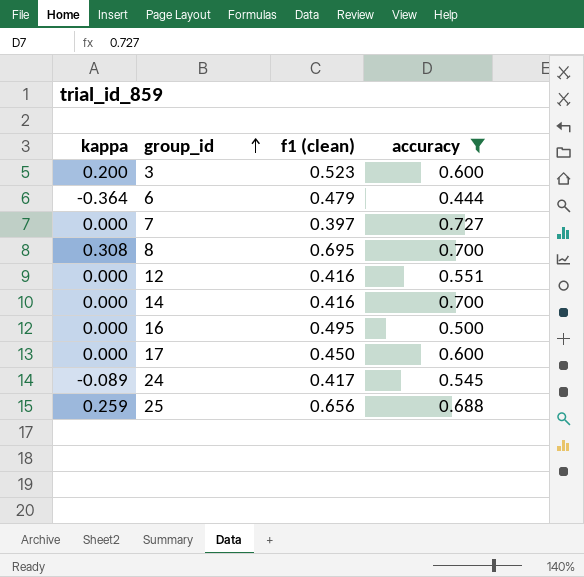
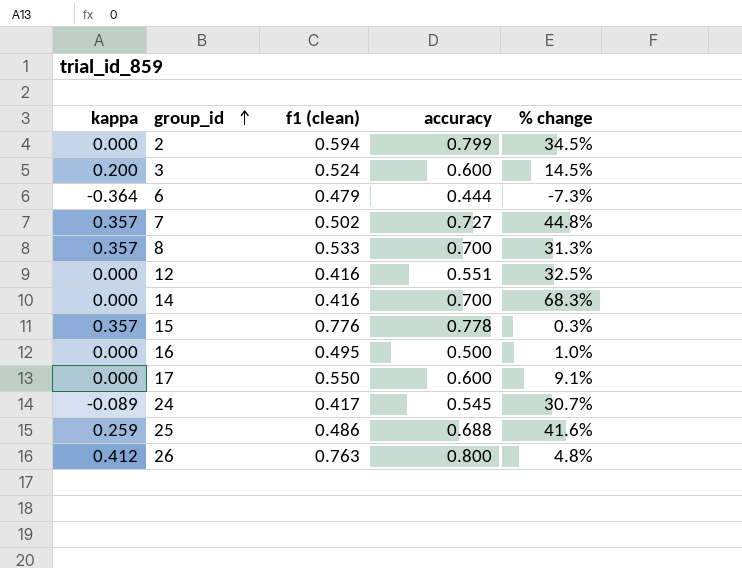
filter: accuracy <= 0.727 -> none
column % change | formula: none -> ([accuracy] - [f1 (clean)]) / [f1 (clean)]
3 | f1 (clean): 0.523 -> 0.524
7 | kappa: 0.000 -> 0.357
7 | f1 (clean): 0.397 -> 0.502
8 | kappa: 0.308 -> 0.357
8 | f1 (clean): 0.695 -> 0.533
17 | f1 (clean): 0.450 -> 0.550
25 | f1 (clean): 0.656 -> 0.486

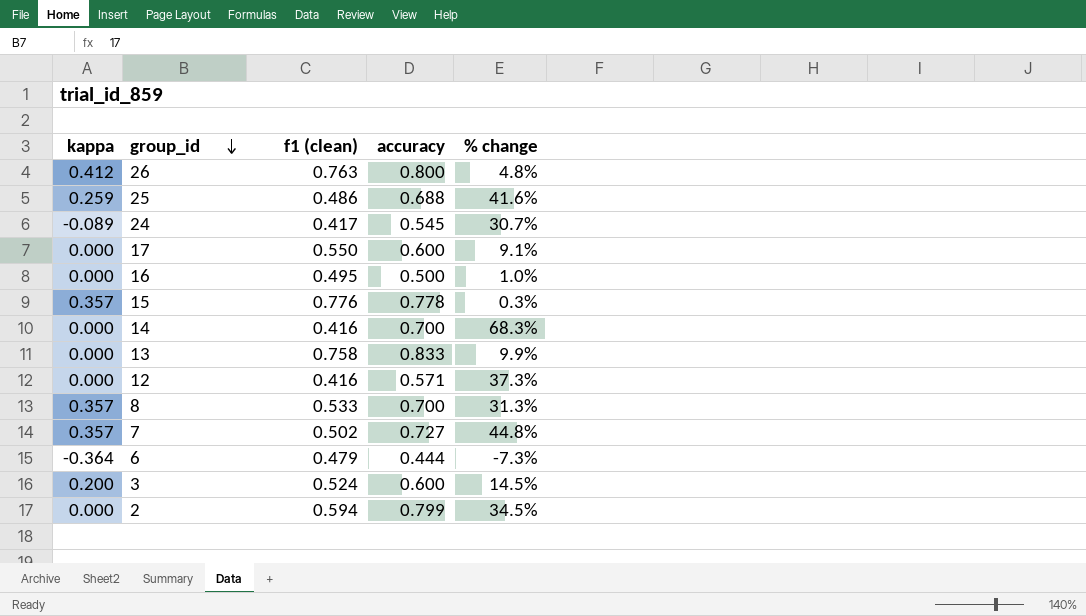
row order: group_id ascending -> group_id descending
row 13: none -> 0.000 | 0.758 | 0.833 | 9.9%
12 | accuracy: 0.551 -> 0.571
12 | % change: 32.5% -> 37.3%

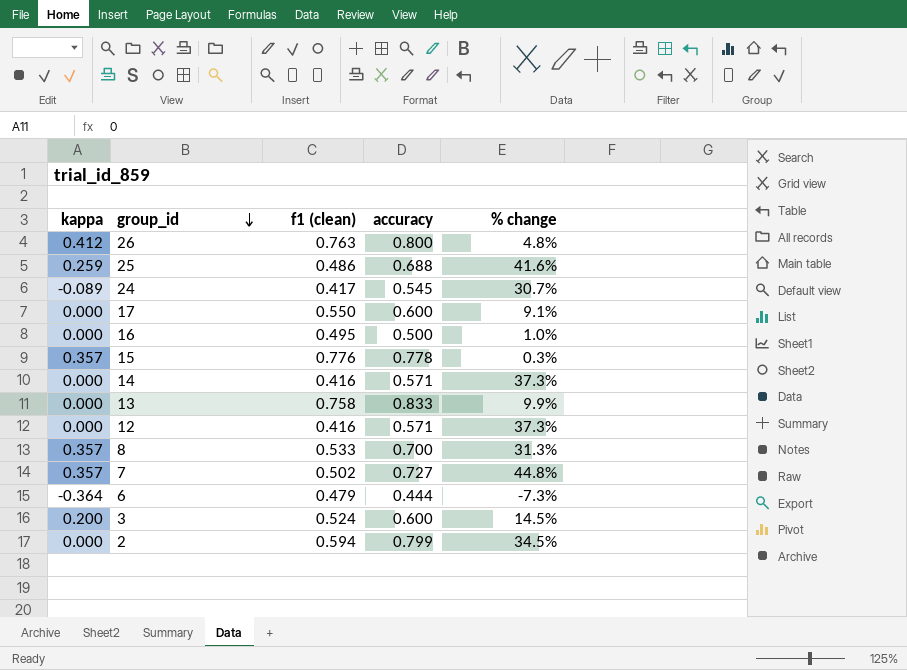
14 | accuracy: 0.700 -> 0.571
14 | % change: 68.3% -> 37.3%

